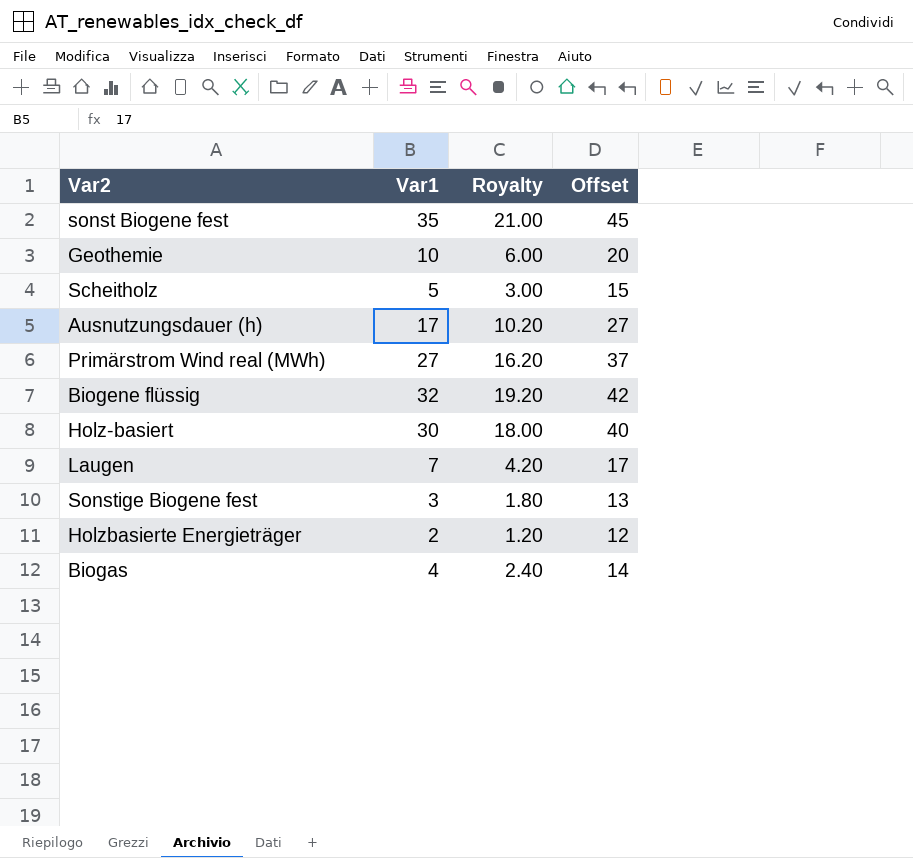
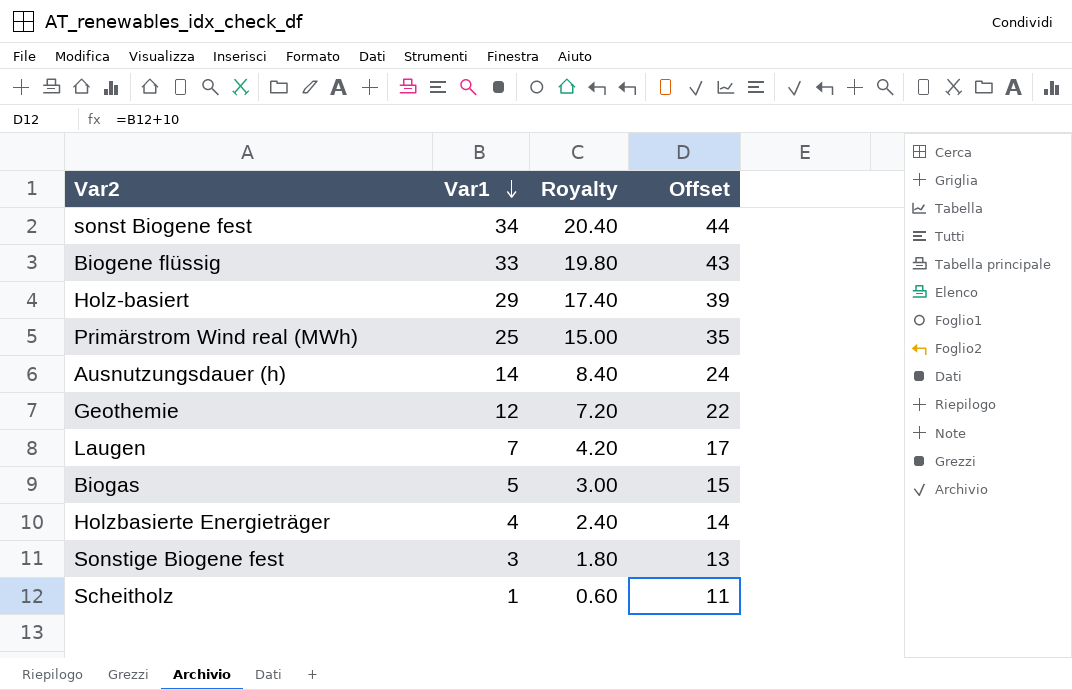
row order: none -> Var1 descending
sonst Biogene fest | Var1: 35 -> 34
sonst Biogene fest | Royalty: 21.00 -> 20.40
sonst Biogene fest | Offset: 45 -> 44
Biogene flüssig | Var1: 32 -> 33
Biogene flüssig | Royalty: 19.20 -> 19.80
Biogene flüssig | Offset: 42 -> 43
Holz-basiert | Var1: 30 -> 29
Holz-basiert | Royalty: 18.00 -> 17.40
Holz-basiert | Offset: 40 -> 39
Primärstrom Wind real (MWh) | Var1: 27 -> 25
Primärstrom Wind real (MWh) | Royalty: 16.20 -> 15.00
Primärstrom Wind real (MWh) | Offset: 37 -> 35
Ausnutzungsdauer (h) | Var1: 17 -> 14
Ausnutzungsdauer (h) | Royalty: 10.20 -> 8.40
Ausnutzungsdauer (h) | Offset: 27 -> 24
Geothemie | Var1: 10 -> 12
Geothemie | Royalty: 6.00 -> 7.20
Geothemie | Offset: 20 -> 22
Biogas | Var1: 4 -> 5
Biogas | Royalty: 2.40 -> 3.00
Biogas | Offset: 14 -> 15
Holzbasierte Energieträger | Var1: 2 -> 4
Holzbasierte Energieträger | Royalty: 1.20 -> 2.40
Holzbasierte Energieträger | Offset: 12 -> 14
Scheitholz | Var1: 5 -> 1
Scheitholz | Royalty: 3.00 -> 0.60
Scheitholz | Offset: 15 -> 11

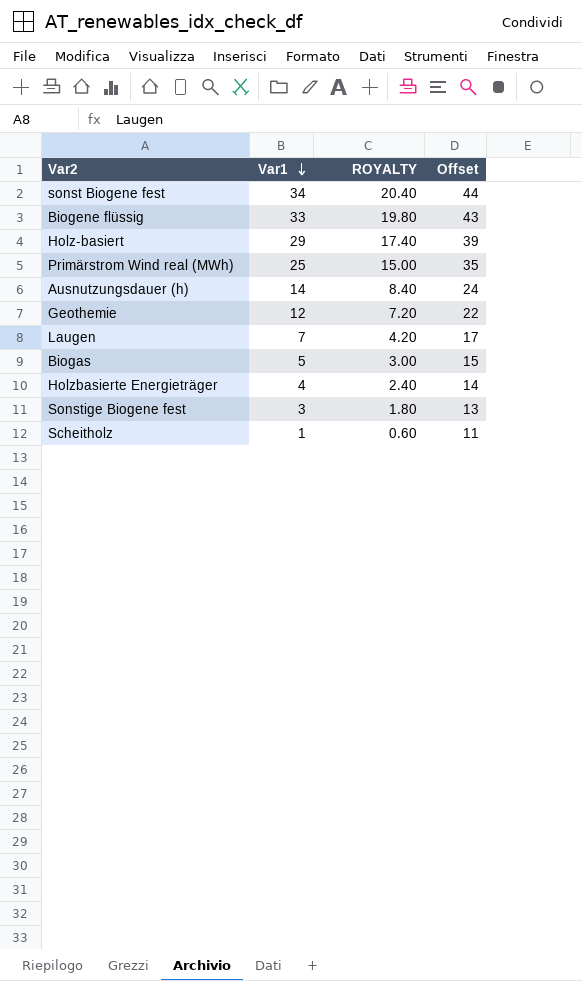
column name: Royalty -> ROYALTY

